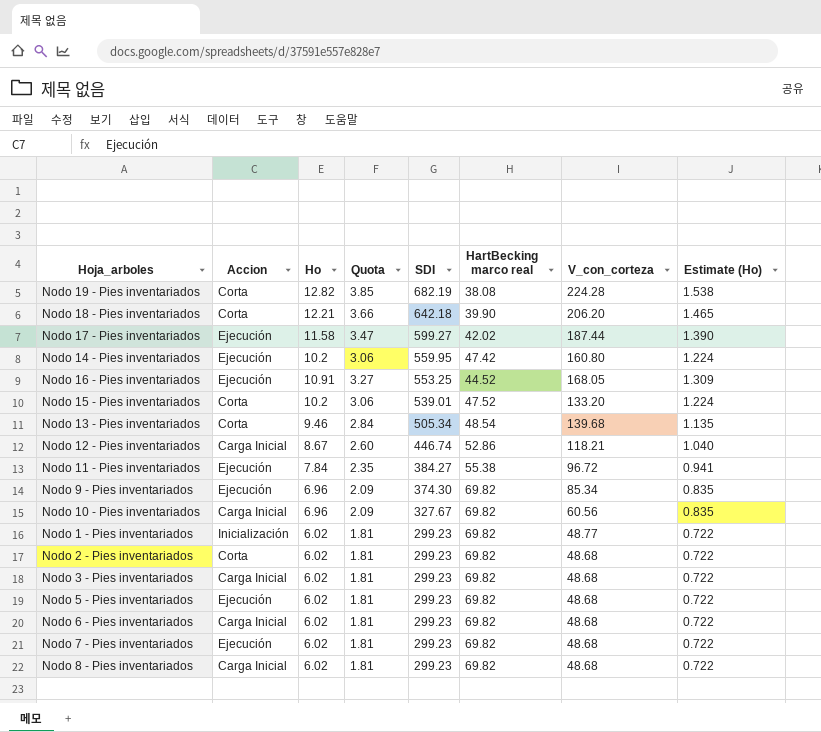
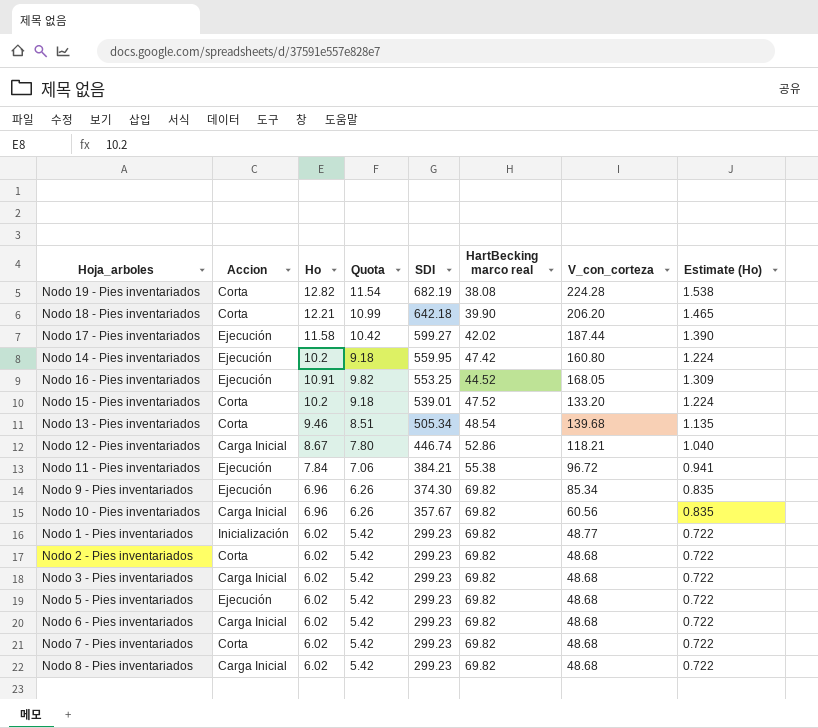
column Quota | formula: [Ho] * 0.3 -> [Ho] * 0.9
Nodo 11 - Pies inventariados | SDI: 384.27 -> 384.21
Nodo 10 - Pies inventariados | SDI: 327.67 -> 357.67
Nodo 7 - Pies inventariados | Accion: Ejecución -> Corta

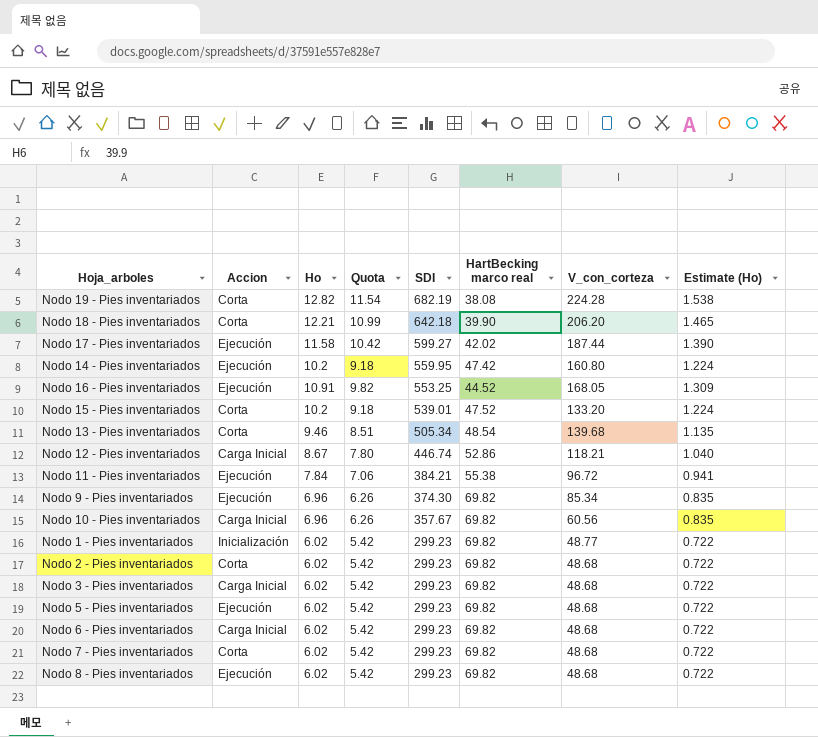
Nodo 8 - Pies inventariados | Accion: Carga Inicial -> Ejecución

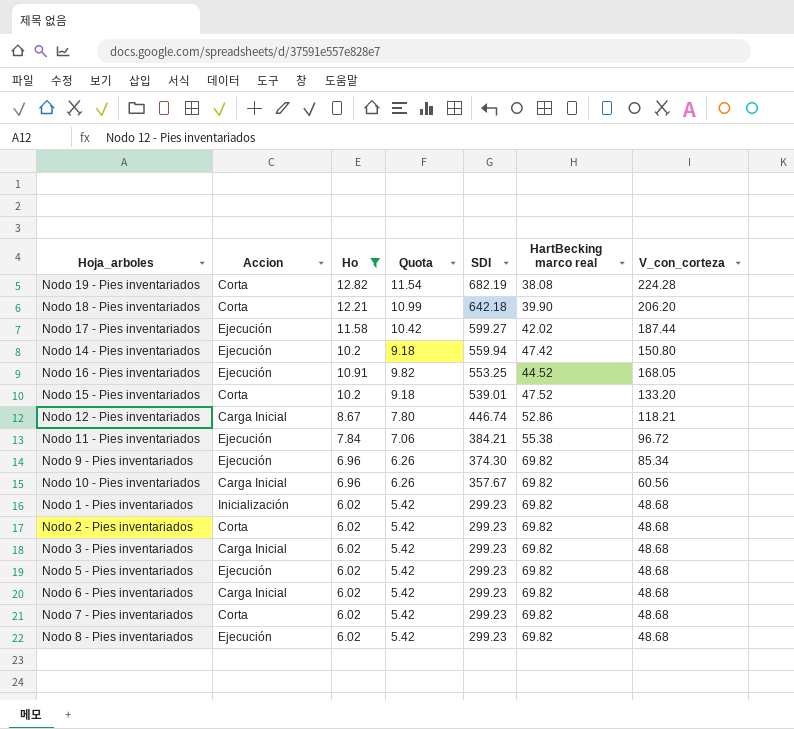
filter: none -> Ho != 9.46
column Estimate (Ho) | formula: [Ho] * 0.12 -> none
Nodo 14 - Pies inventariados | SDI: 559.95 -> 559.94
Nodo 14 - Pies inventariados | V_con_corteza: 160.80 -> 150.80
Nodo 1 - Pies inventariados | V_con_corteza: 48.77 -> 48.68

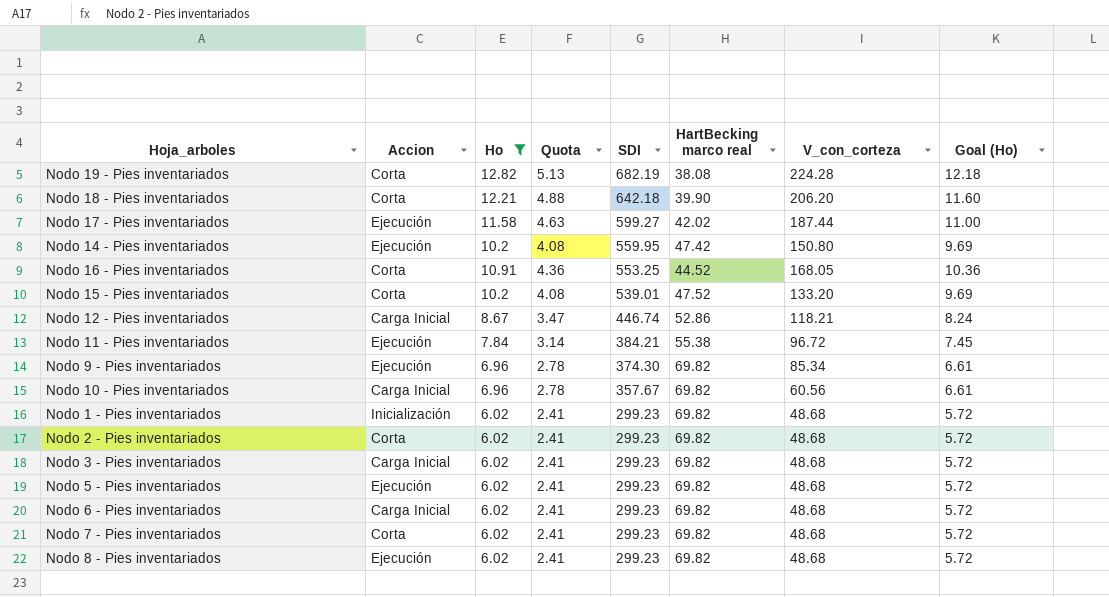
column Quota | formula: [Ho] * 0.9 -> [Ho] * 0.4
column Goal (Ho) | formula: none -> [Ho] * 0.95
Nodo 14 - Pies inventariados | SDI: 559.94 -> 559.95
Nodo 16 - Pies inventariados | Accion: Ejecución -> Corta

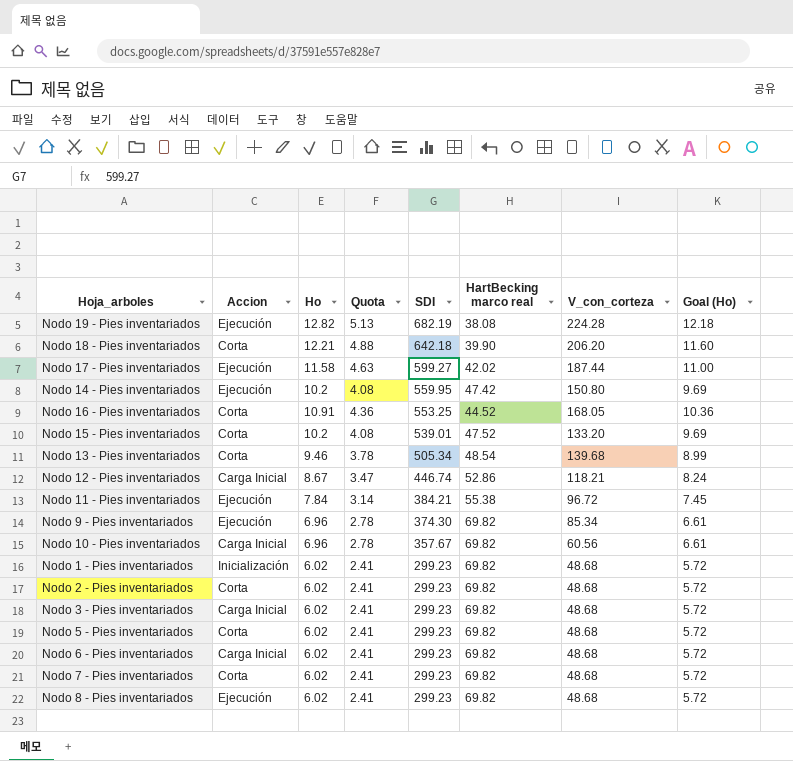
filter: Ho != 9.46 -> none
Nodo 19 - Pies inventariados | Accion: Corta -> Ejecución
Nodo 5 - Pies inventariados | Accion: Ejecución -> Corta

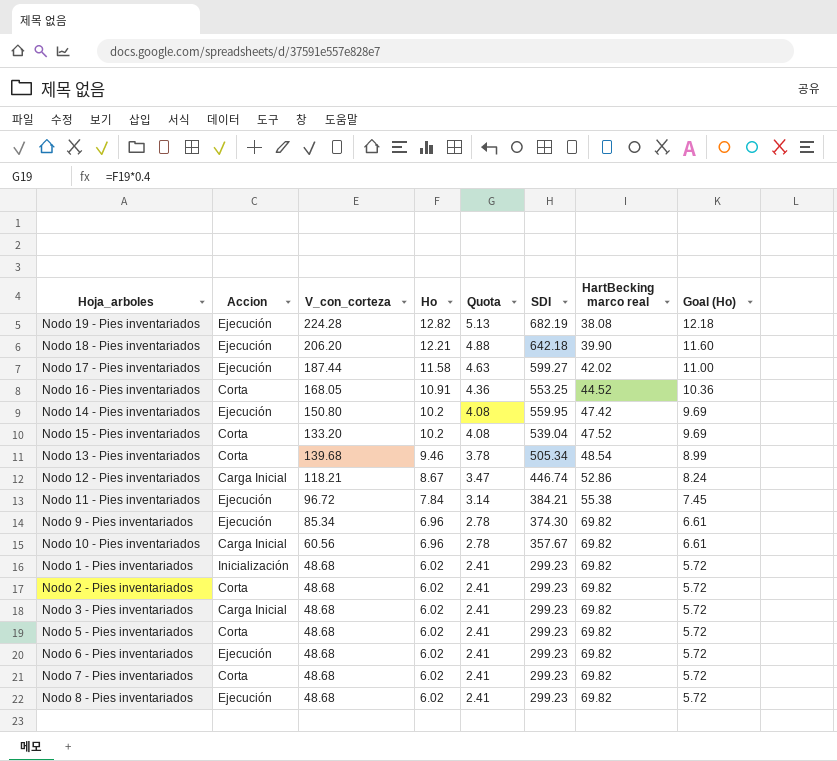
row order: SDI descending -> Ho descending
column V_con_corteza | position: 7 -> 3
Nodo 18 - Pies inventariados | Accion: Corta -> Ejecución
Nodo 15 - Pies inventariados | SDI: 539.01 -> 539.04
Nodo 6 - Pies inventariados | Accion: Carga Inicial -> Ejecución

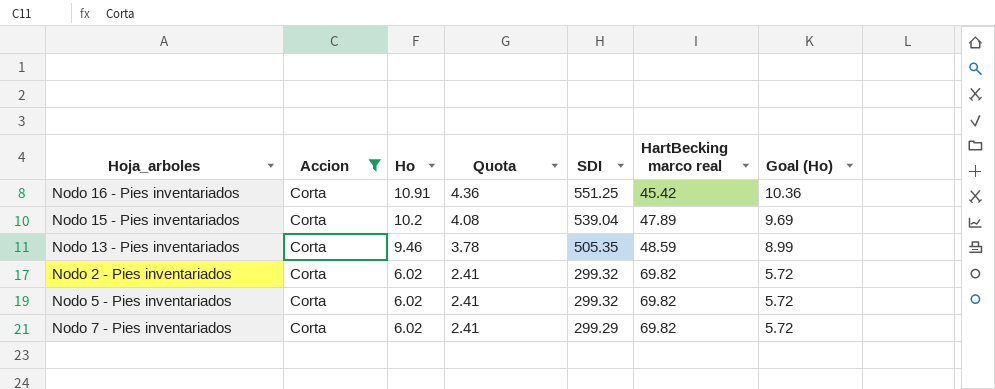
filter: none -> Accion = Corta
column V_con_corteza | position: 3 -> none
Nodo 16 - Pies inventariados | SDI: 553.25 -> 551.25
Nodo 16 - Pies inventariados | HartBecking marco real: 44.52 -> 45.42
Nodo 15 - Pies inventariados | HartBecking marco real: 47.52 -> 47.89
Nodo 13 - Pies inventariados | SDI: 505.34 -> 505.35
Nodo 13 - Pies inventariados | HartBecking marco real: 48.54 -> 48.59
Nodo 2 - Pies inventariados | SDI: 299.23 -> 299.32
Nodo 5 - Pies inventariados | SDI: 299.23 -> 299.32
Nodo 7 - Pies inventariados | SDI: 299.23 -> 299.29

